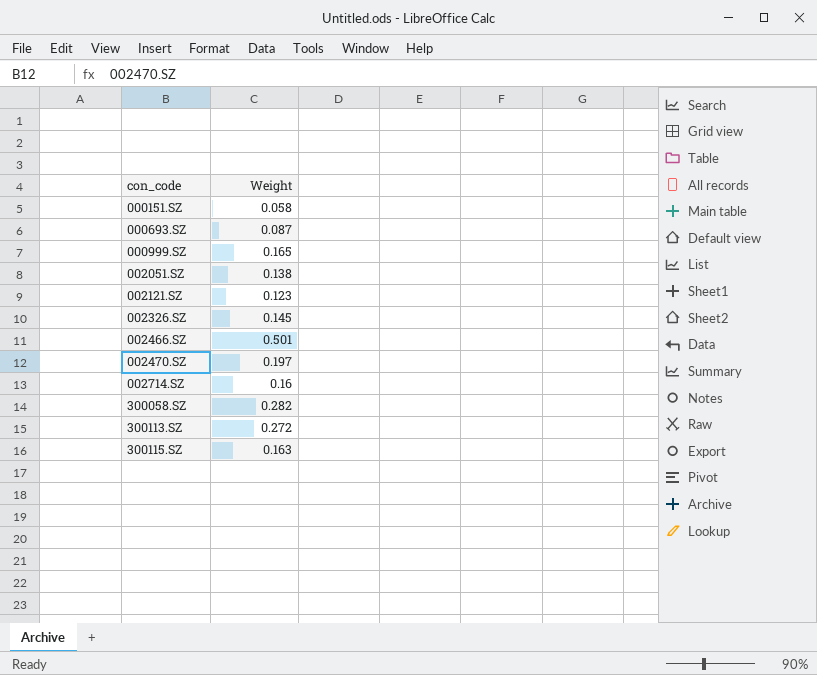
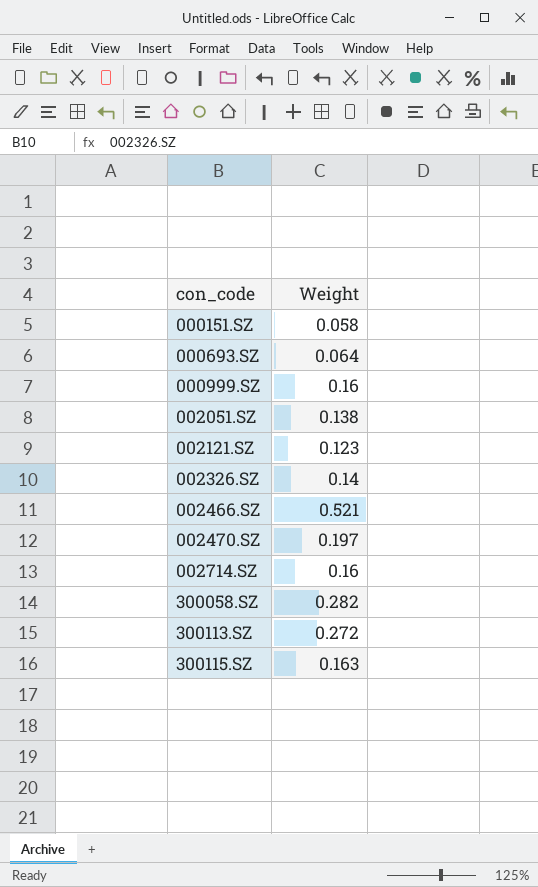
000693.SZ | Weight: 0.087 -> 0.064
000999.SZ | Weight: 0.165 -> 0.16
002326.SZ | Weight: 0.145 -> 0.14
002466.SZ | Weight: 0.501 -> 0.521

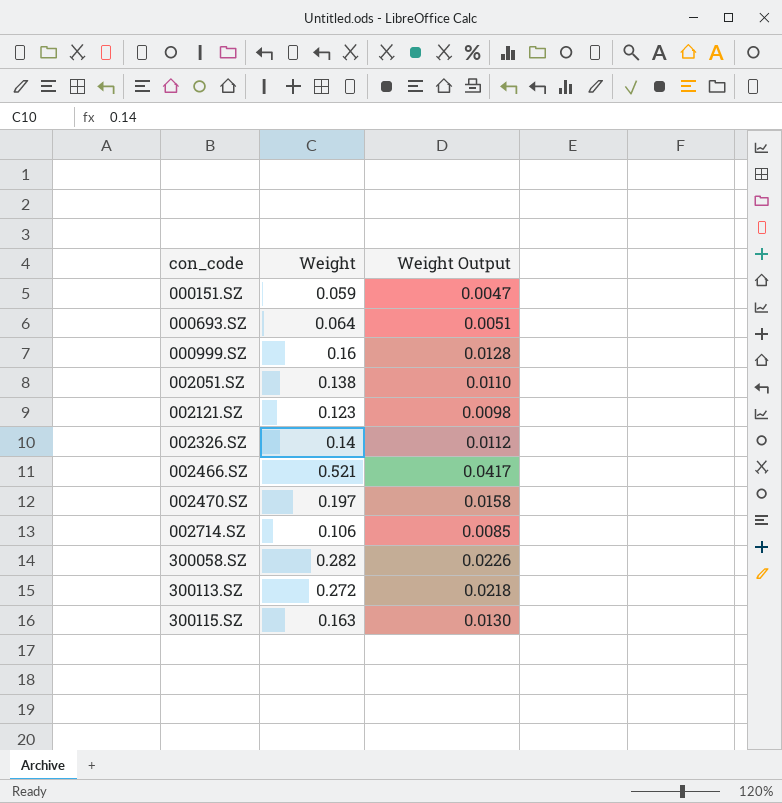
column Weight Output | formula: none -> [Weight] * 0.08
000151.SZ | Weight: 0.058 -> 0.059
002714.SZ | Weight: 0.16 -> 0.106

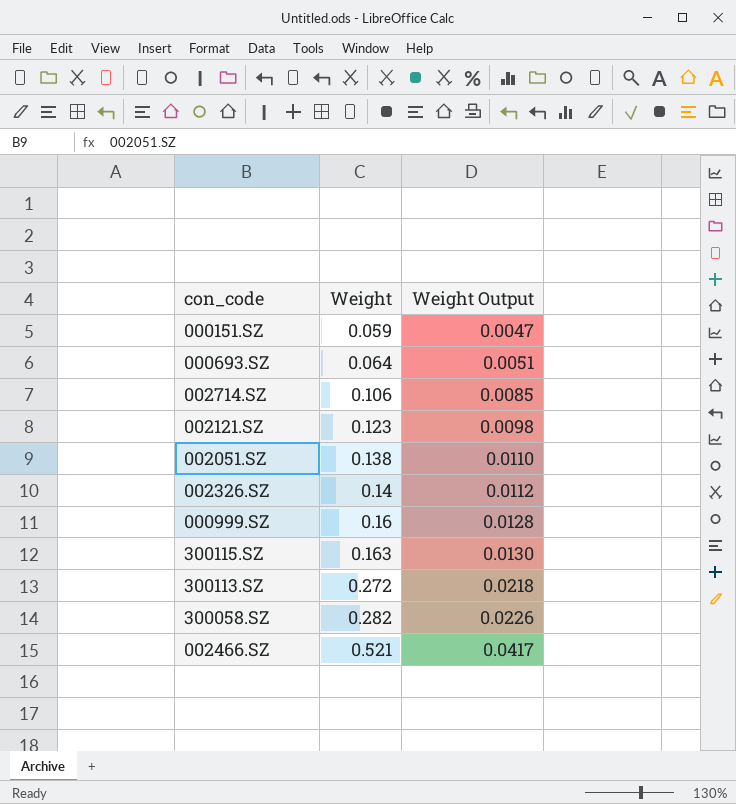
row order: con_code ascending -> Weight ascending
row 002470.SZ: 0.197 | 0.0158 -> none

